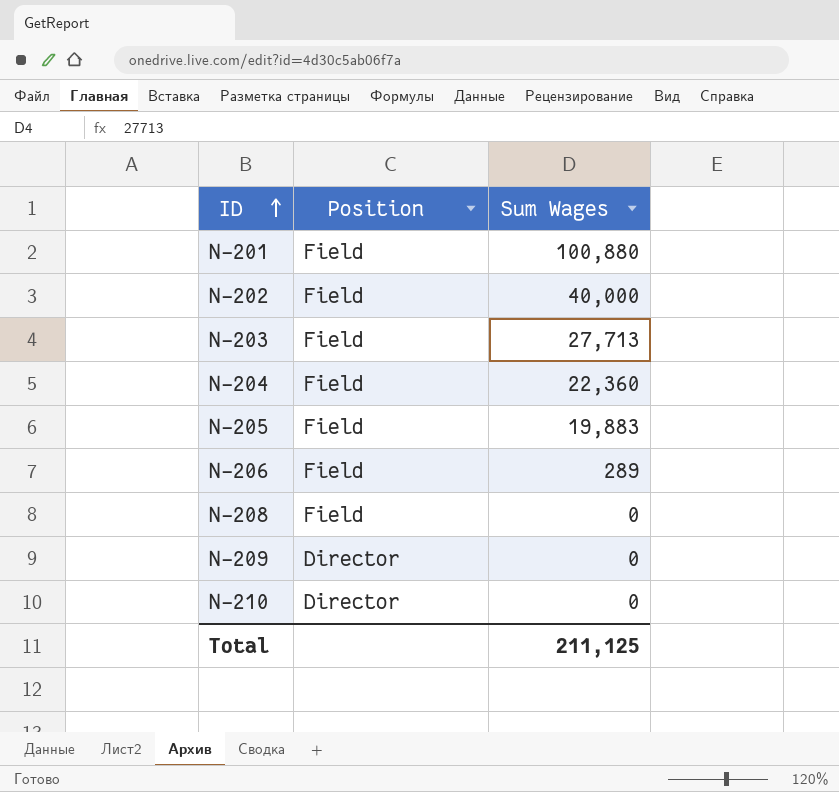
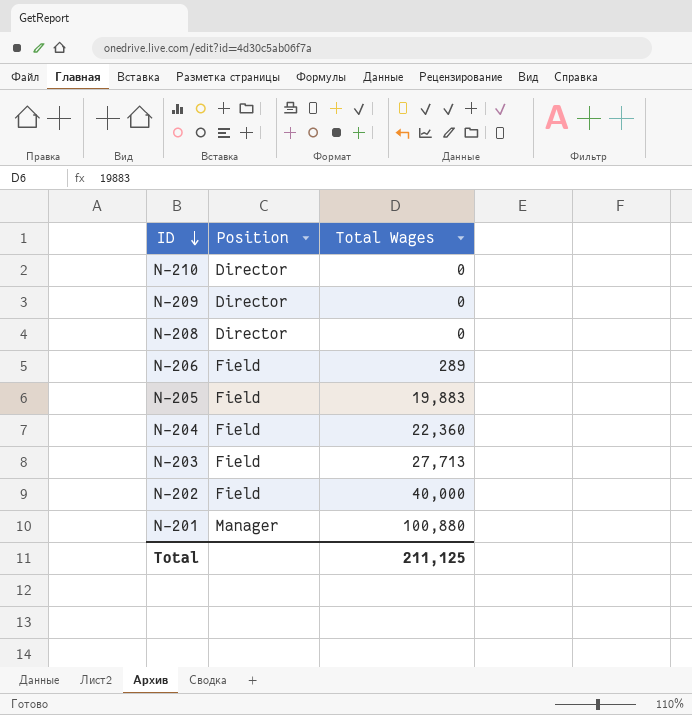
row order: ID ascending -> ID descending
column name: Sum Wages -> Total Wages
N-208 | Position: Field -> Director
N-201 | Position: Field -> Manager

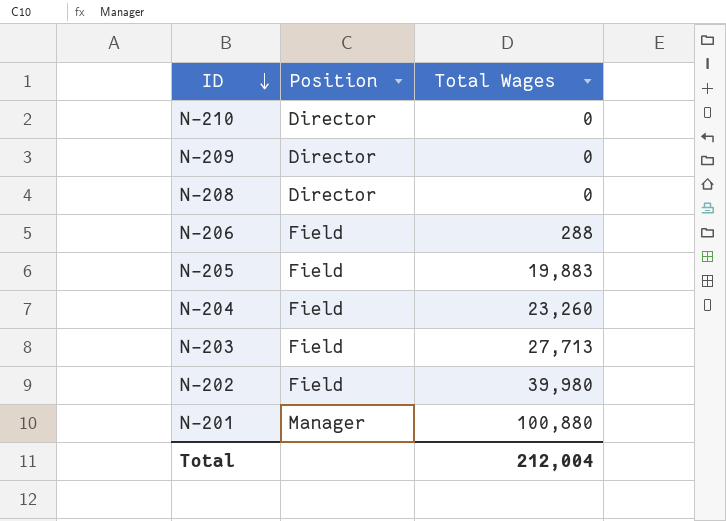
N-206 | Total Wages: 289 -> 288
N-204 | Total Wages: 22,360 -> 23,260
N-202 | Total Wages: 40,000 -> 39,980
Total | Total Wages: 211,125 -> 212,004

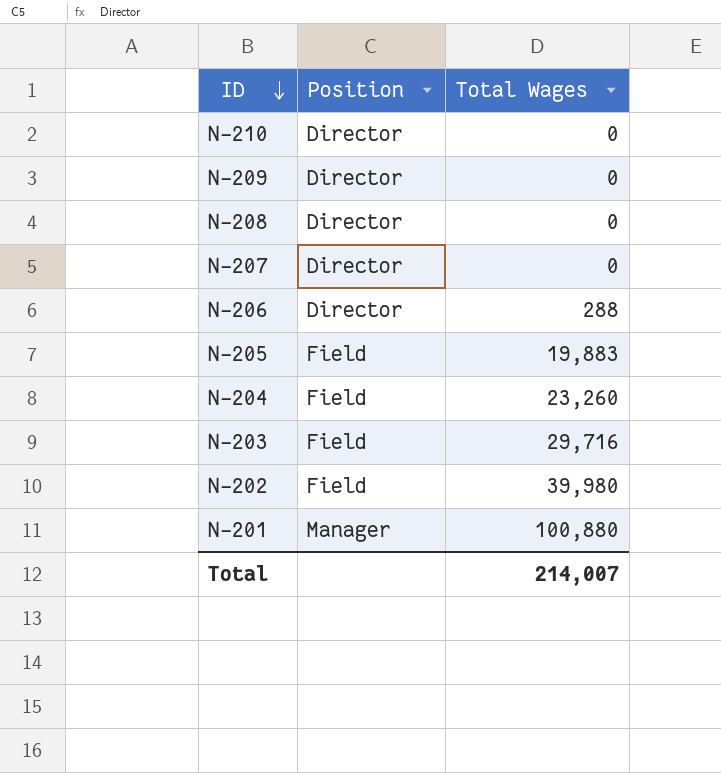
row N-207: none -> Director | 0
N-206 | Position: Field -> Director
N-203 | Total Wages: 27,713 -> 29,716
Total | Total Wages: 212,004 -> 214,007

